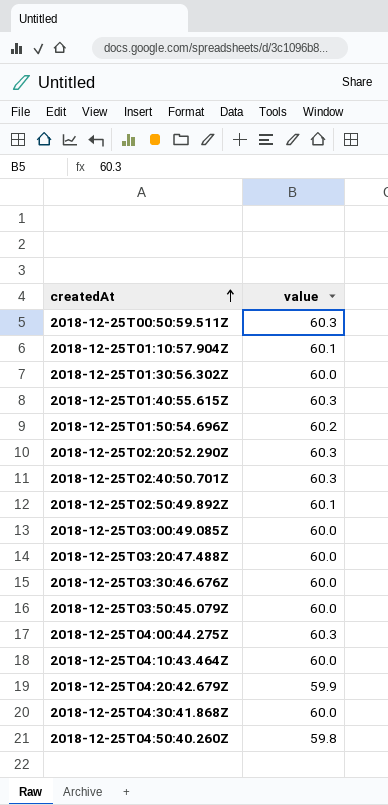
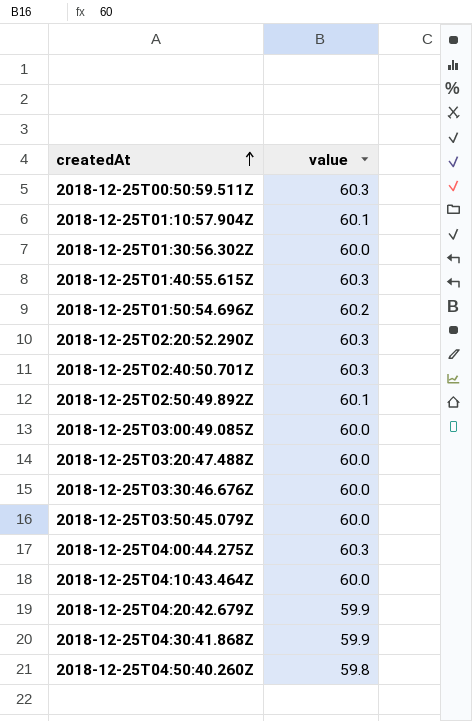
2018-12-25T04:30:41.868Z | value: 60.0 -> 59.9

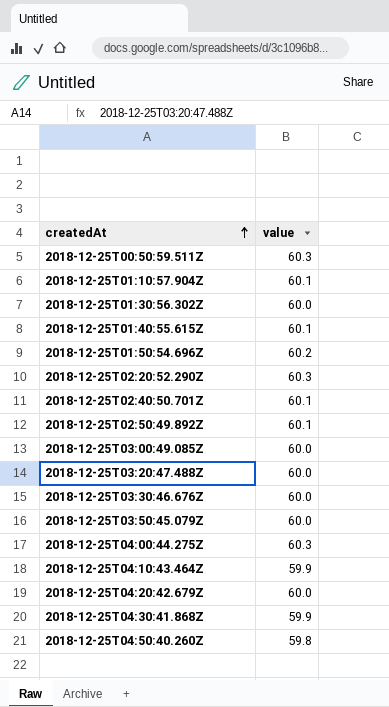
2018-12-25T01:40:55.615Z | value: 60.3 -> 60.1
2018-12-25T02:40:50.701Z | value: 60.3 -> 60.1
2018-12-25T04:10:43.464Z | value: 60.0 -> 59.9
2018-12-25T04:20:42.679Z | value: 59.9 -> 60.0

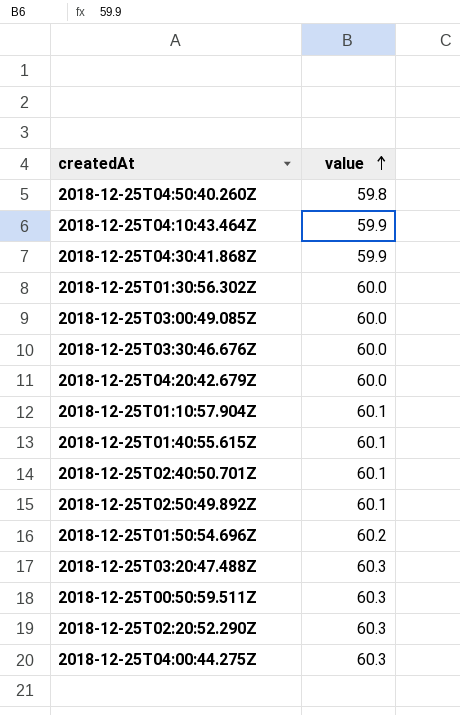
row order: createdAt ascending -> value ascending
row 2018-12-25T03:50:45.079Z: 60.0 -> none
2018-12-25T03:20:47.488Z | value: 60.0 -> 60.3

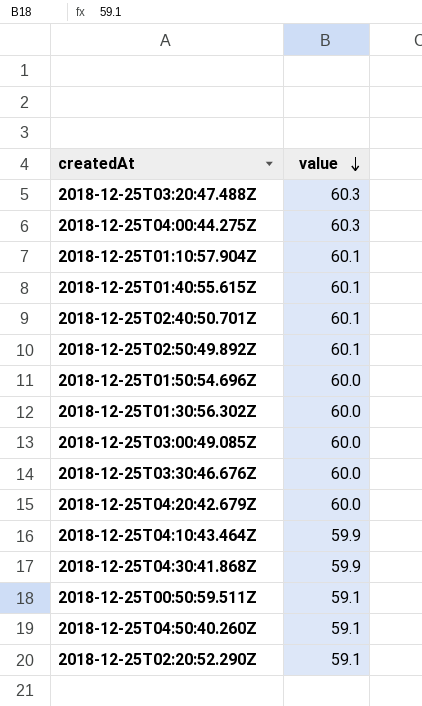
row order: value ascending -> value descending
2018-12-25T01:50:54.696Z | value: 60.2 -> 60.0
2018-12-25T00:50:59.511Z | value: 60.3 -> 59.1
2018-12-25T04:50:40.260Z | value: 59.8 -> 59.1
2018-12-25T02:20:52.290Z | value: 60.3 -> 59.1

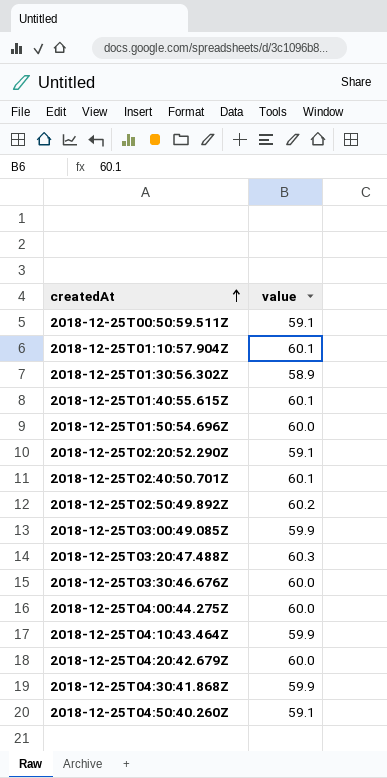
row order: value descending -> createdAt ascending
2018-12-25T01:30:56.302Z | value: 60.0 -> 58.9
2018-12-25T02:50:49.892Z | value: 60.1 -> 60.2
2018-12-25T03:00:49.085Z | value: 60.0 -> 59.9
2018-12-25T04:00:44.275Z | value: 60.3 -> 60.0

